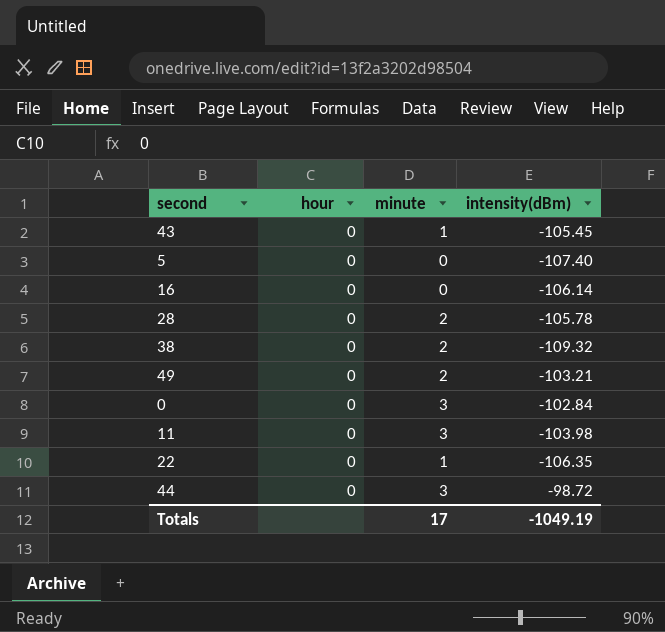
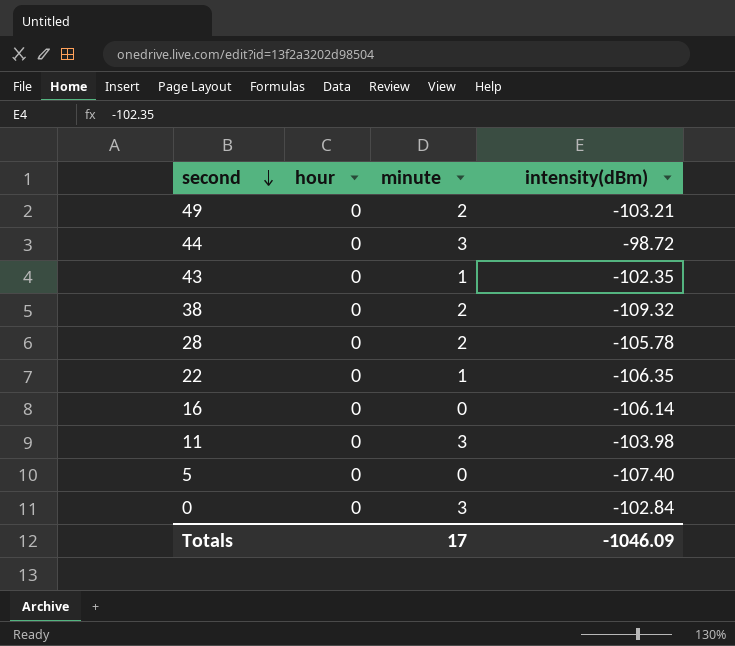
row order: none -> second descending
43 | intensity(dBm): -105.45 -> -102.35
Totals | intensity(dBm): -1049.19 -> -1046.09

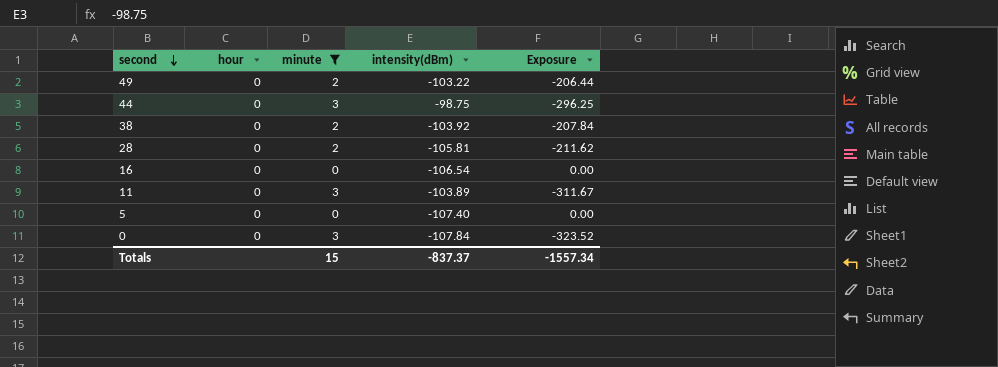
filter: none -> minute != 1
column Exposure | formula: none -> [minute] * [intensity(dBm)]
49 | intensity(dBm): -103.21 -> -103.22
44 | intensity(dBm): -98.72 -> -98.75
38 | intensity(dBm): -109.32 -> -103.92
28 | intensity(dBm): -105.78 -> -105.81
16 | intensity(dBm): -106.14 -> -106.54
11 | intensity(dBm): -103.98 -> -103.89
0 | intensity(dBm): -102.84 -> -107.84
Totals | minute: 17 -> 15
Totals | intensity(dBm): -1046.09 -> -837.37

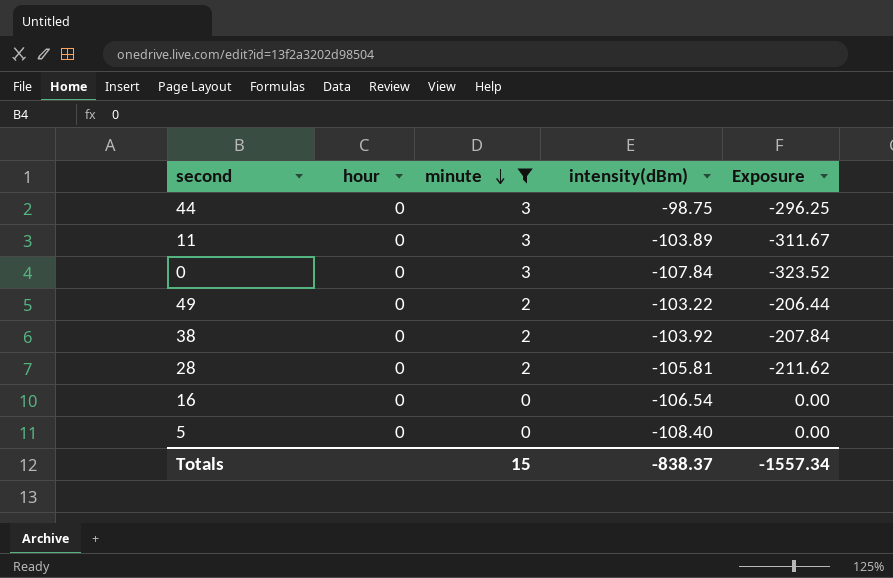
row order: second descending -> minute descending
5 | intensity(dBm): -107.40 -> -108.40
Totals | intensity(dBm): -837.37 -> -838.37

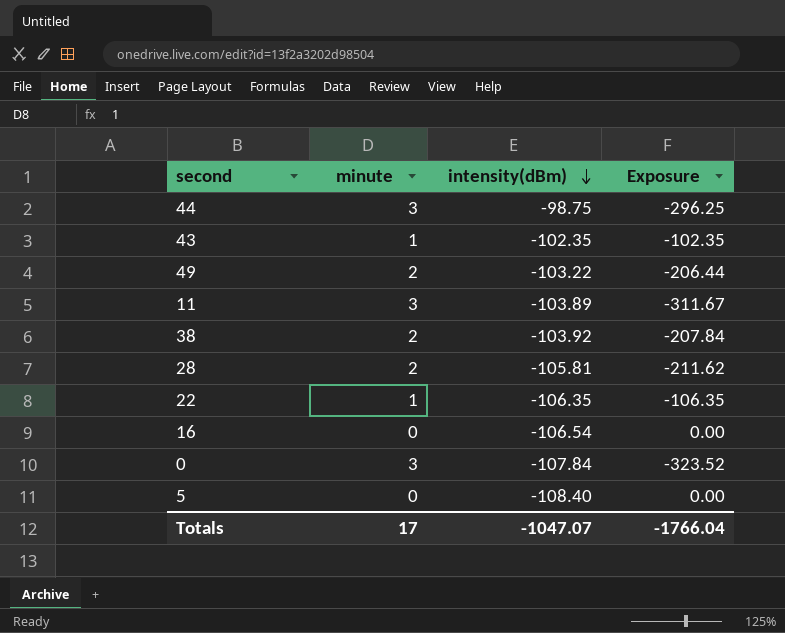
filter: minute != 1 -> none
row order: minute descending -> intensity(dBm) descending
column hour | position: 2 -> none
Totals | minute: 15 -> 17
Totals | intensity(dBm): -838.37 -> -1047.07
Totals | Exposure: -1557.34 -> -1766.04

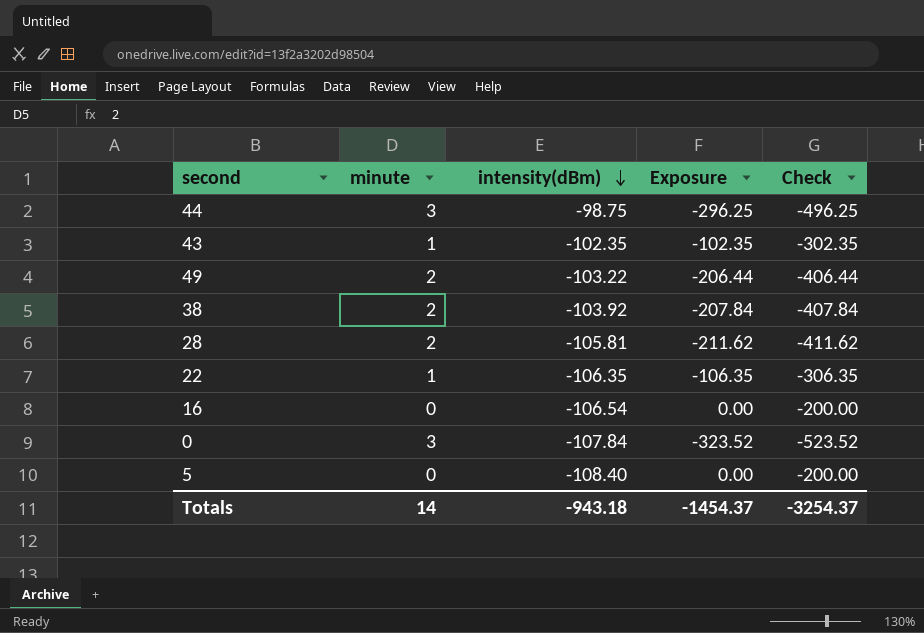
column Check | formula: none -> [Exposure] - 200
row 11: 3 | -103.89 | -311.67 -> none
Totals | minute: 17 -> 14
Totals | intensity(dBm): -1047.07 -> -943.18
Totals | Exposure: -1766.04 -> -1454.37

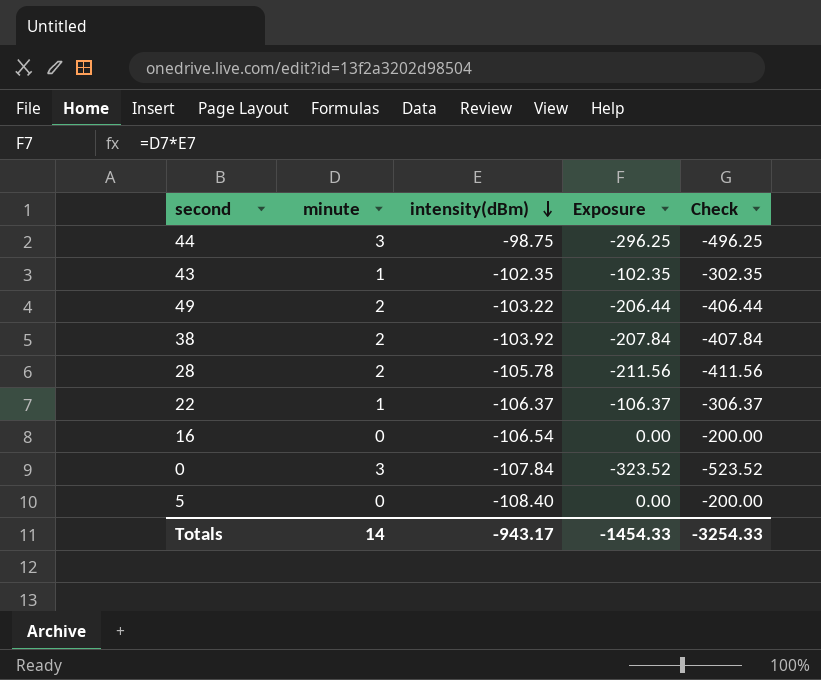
28 | intensity(dBm): -105.81 -> -105.78
28 | Exposure: -211.62 -> -211.56
28 | Check: -411.62 -> -411.56
22 | intensity(dBm): -106.35 -> -106.37
22 | Exposure: -106.35 -> -106.37
22 | Check: -306.35 -> -306.37
Totals | intensity(dBm): -943.18 -> -943.17
Totals | Exposure: -1454.37 -> -1454.33
Totals | Check: -3254.37 -> -3254.33

